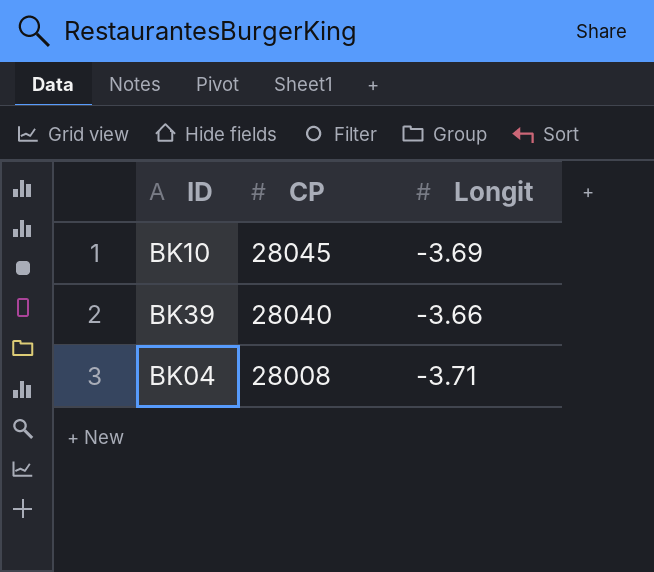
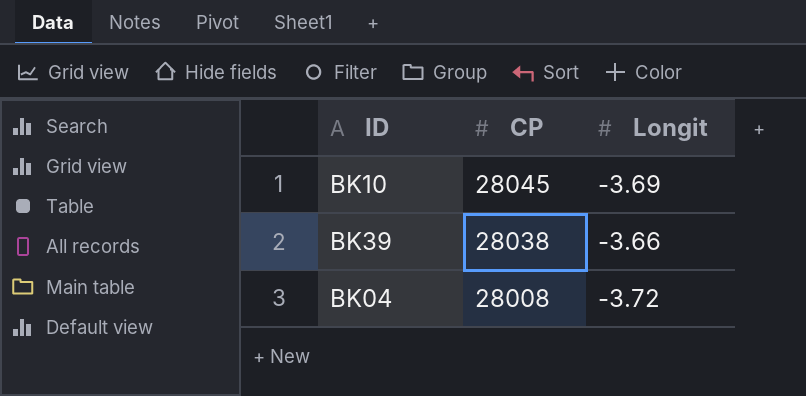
BK39 | CP: 28040 -> 28038
BK04 | Longit: -3.71 -> -3.72

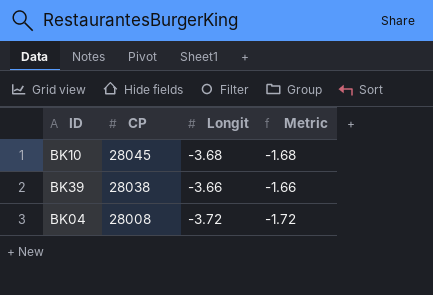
column Metric | formula: none -> [Longit] + 2
BK10 | Longit: -3.69 -> -3.68

